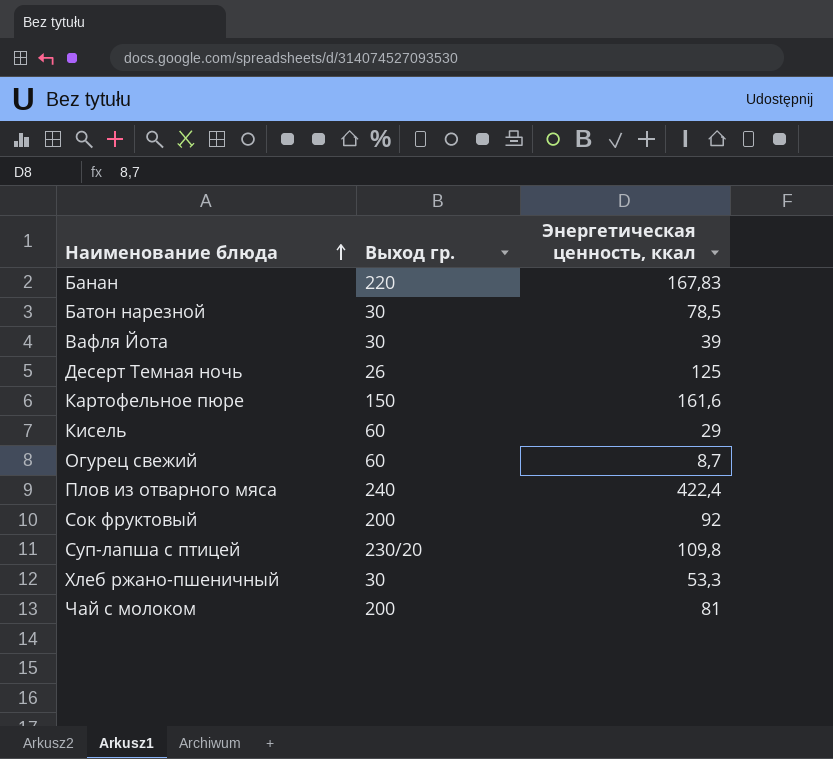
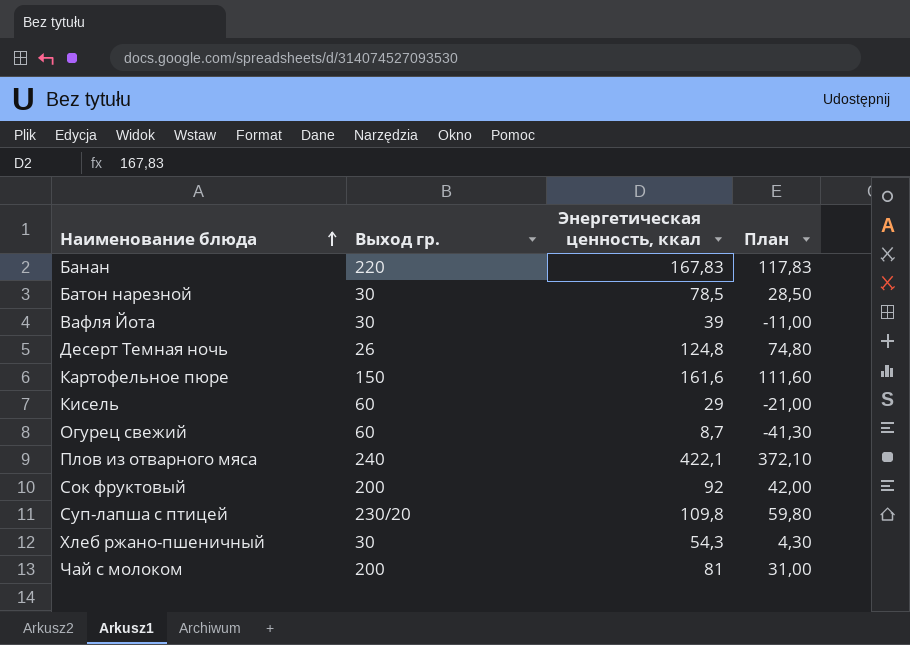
column План | formula: none -> [Энергетическая ценность, ккал] - 50
Десерт Темная ночь | Энергетическая ценность, ккал: 125 -> 124,8
Плов из отварного мяса | Энергетическая ценность, ккал: 422,4 -> 422,1
Хлеб ржано-пшеничный | Энергетическая ценность, ккал: 53,3 -> 54,3

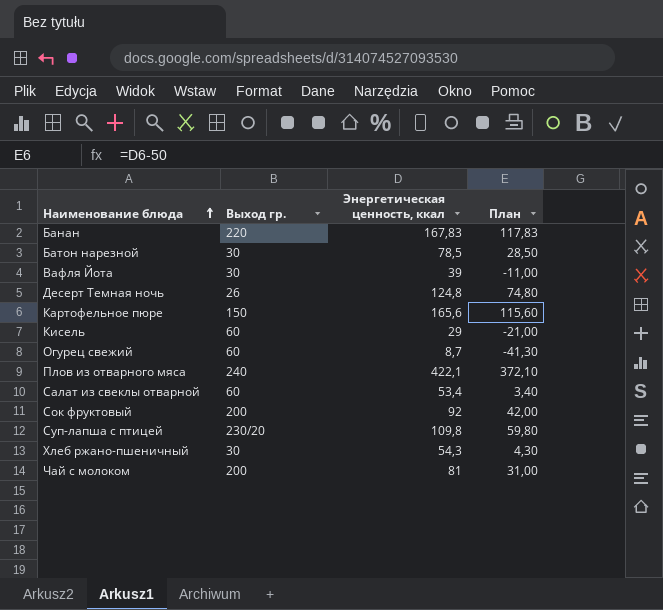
Картофельное пюре | Энергетическая ценность, ккал: 161,6 -> 165,6
Картофельное пюре | План: 111,60 -> 115,60
row Салат из свеклы отварной: none -> 60 | 53,4 | 3,40

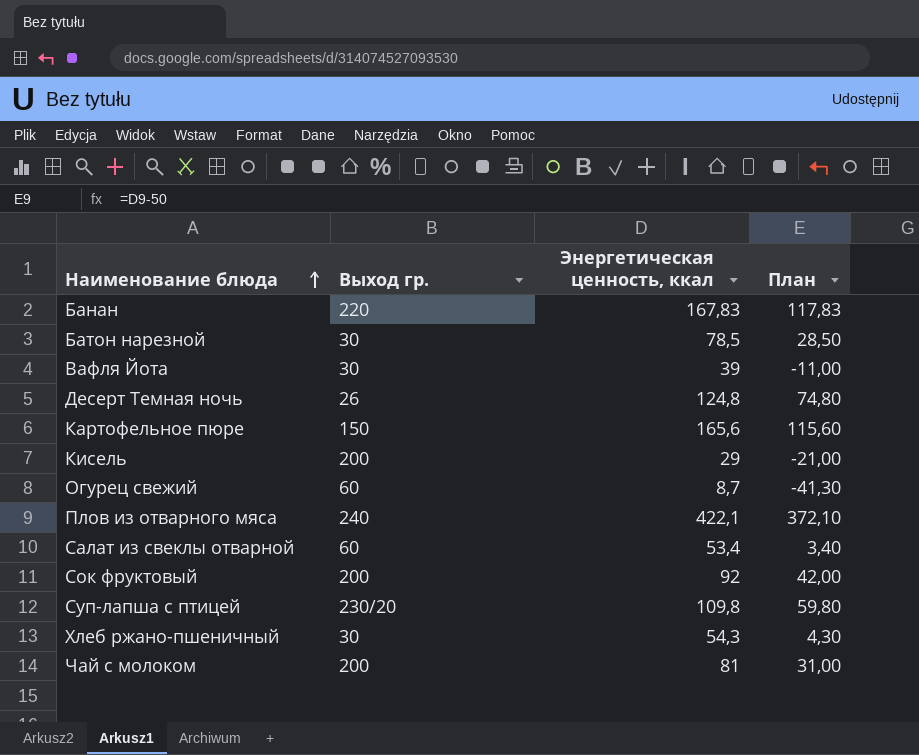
Кисель | Выход гр.: 60 -> 200

